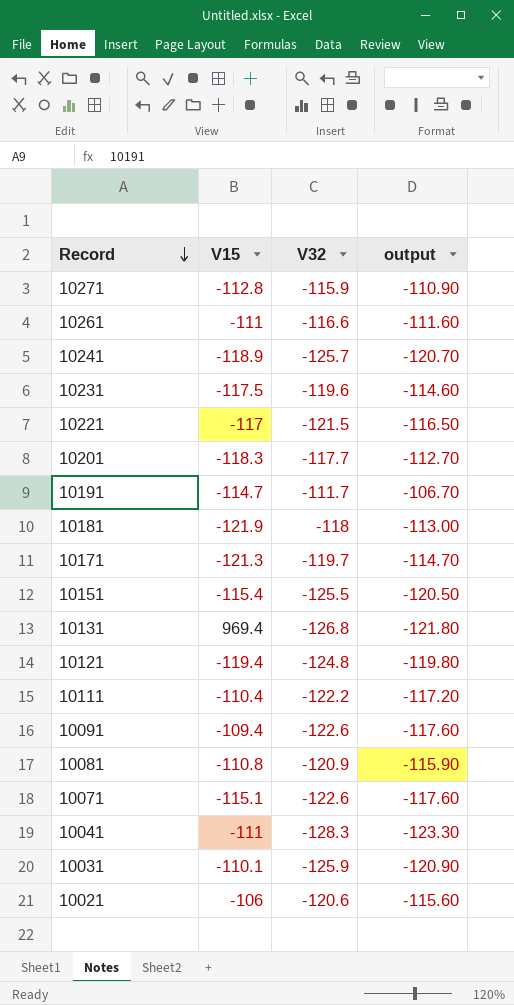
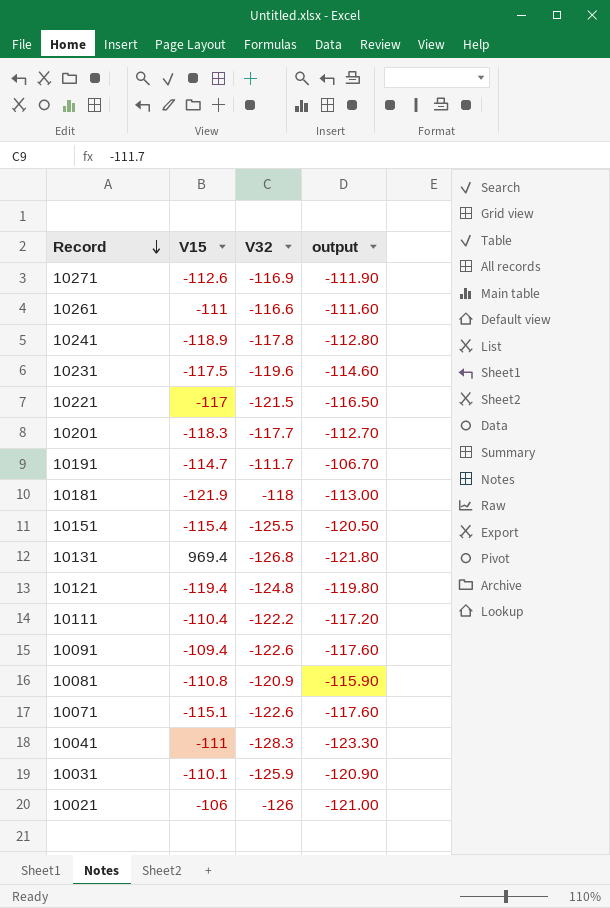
row 10171: -121.3 | -119.7 | -114.70 -> none
10271 | V15: -112.8 -> -112.6
10271 | V32: -115.9 -> -116.9
10271 | output: -110.90 -> -111.90
10241 | V32: -125.7 -> -117.8
10241 | output: -120.70 -> -112.80
10021 | V32: -120.6 -> -126
10021 | output: -115.60 -> -121.00

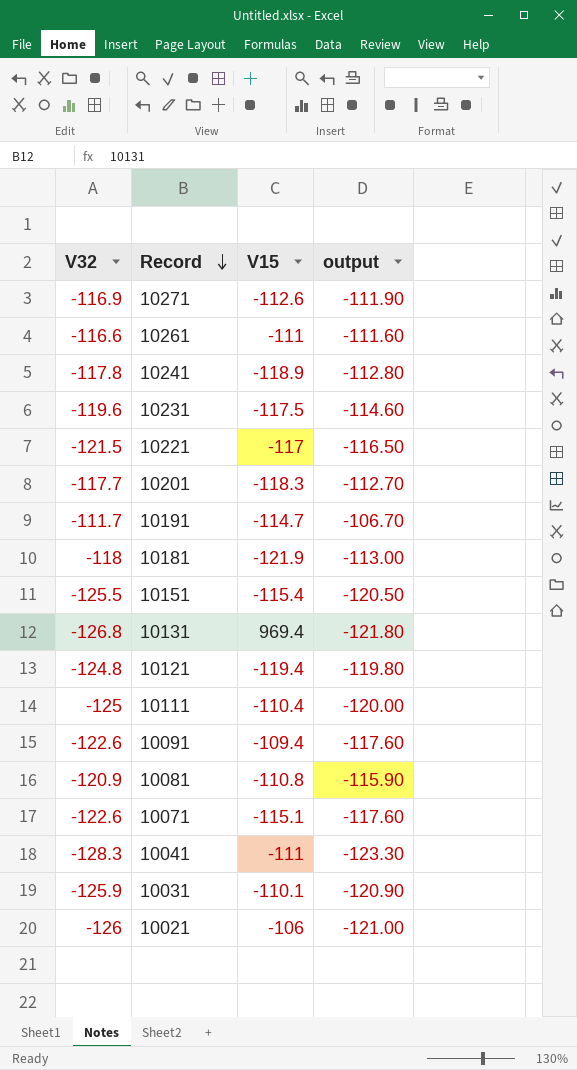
column V32 | position: 3 -> 1
10111 | V32: -122.2 -> -125
10111 | output: -117.20 -> -120.00

